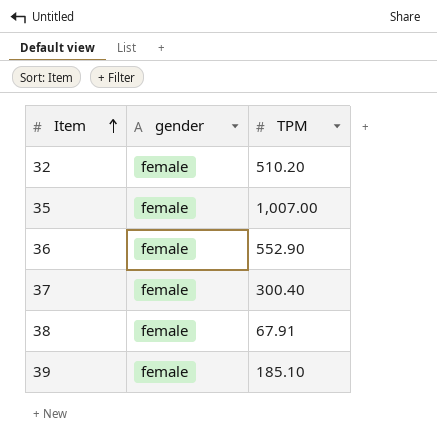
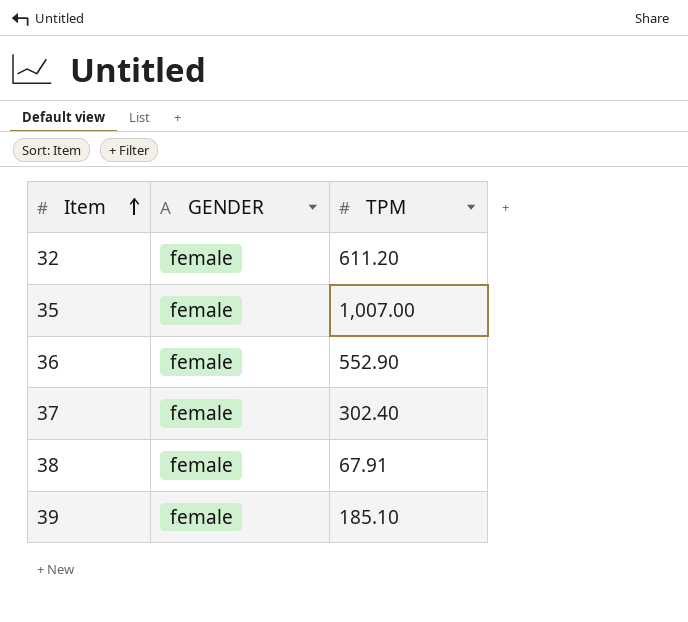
column name: gender -> GENDER
32 | TPM: 510.20 -> 611.20
37 | TPM: 300.40 -> 302.40

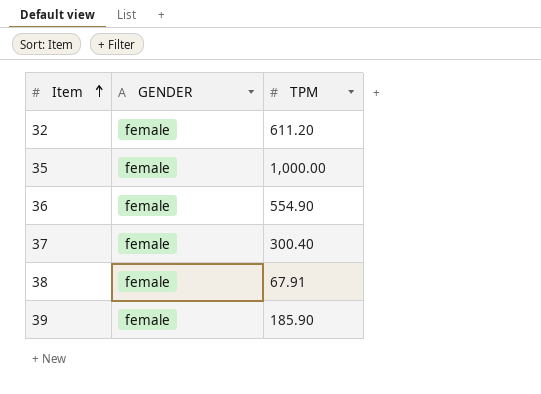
35 | TPM: 1,007.00 -> 1,000.00
36 | TPM: 552.90 -> 554.90
37 | TPM: 302.40 -> 300.40
39 | TPM: 185.10 -> 185.90

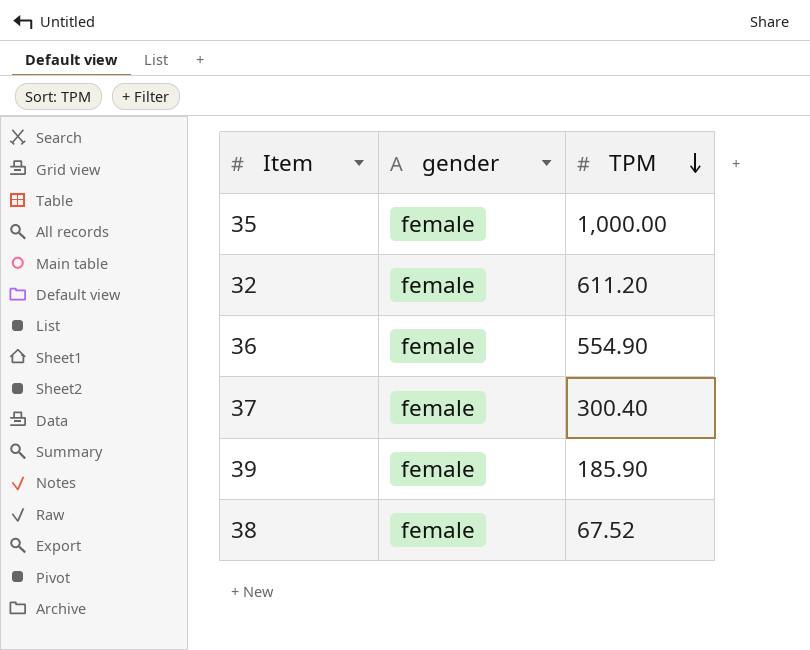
row order: Item ascending -> TPM descending
column name: GENDER -> gender
38 | TPM: 67.91 -> 67.52

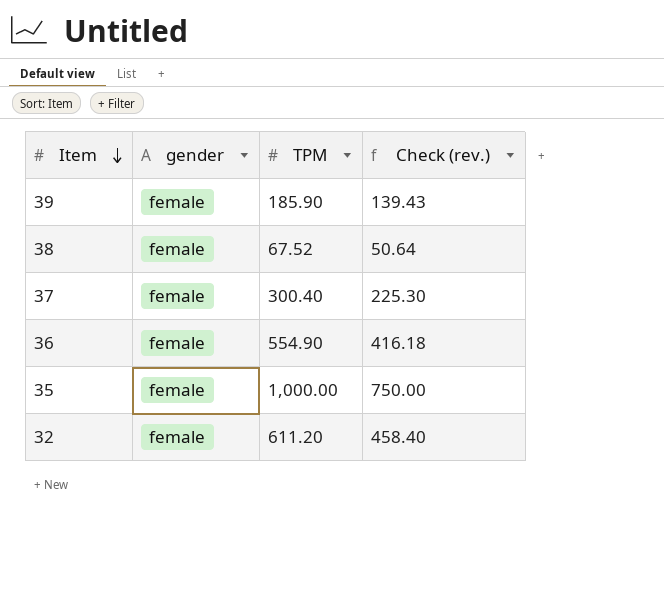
row order: TPM descending -> Item descending
column Check (rev.) | formula: none -> [TPM] * 0.75

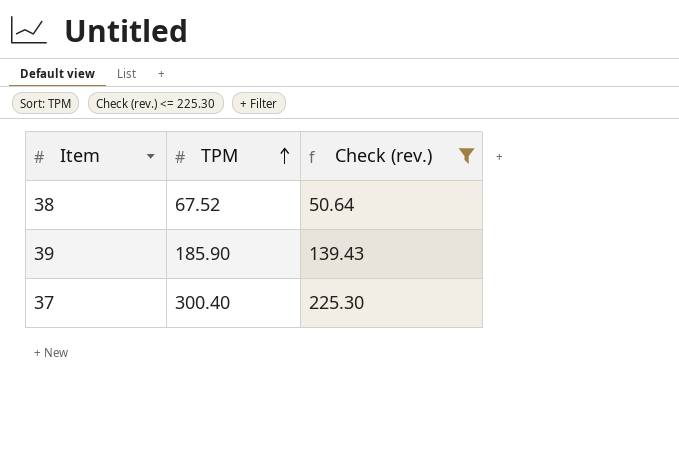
filter: none -> Check (rev.) <= 225.30
row order: Item descending -> TPM ascending
column gender | position: 2 -> none

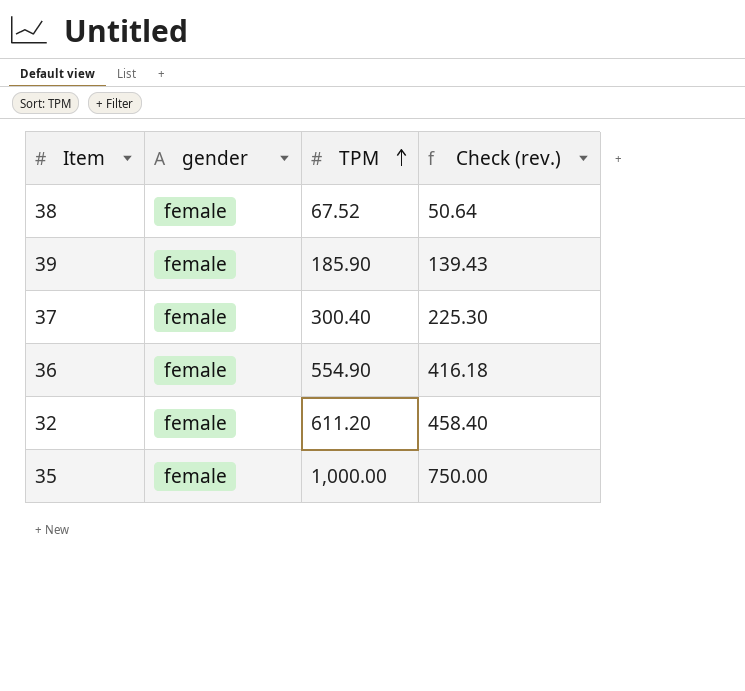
filter: Check (rev.) <= 225.30 -> none
column gender | position: none -> 2

